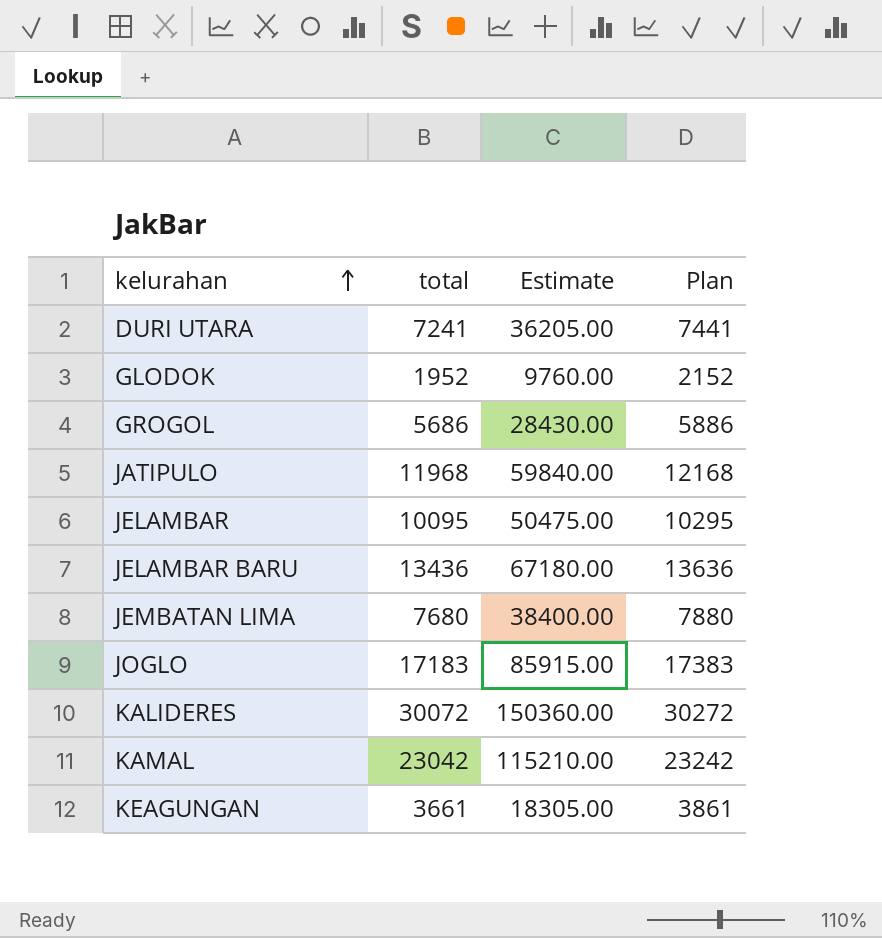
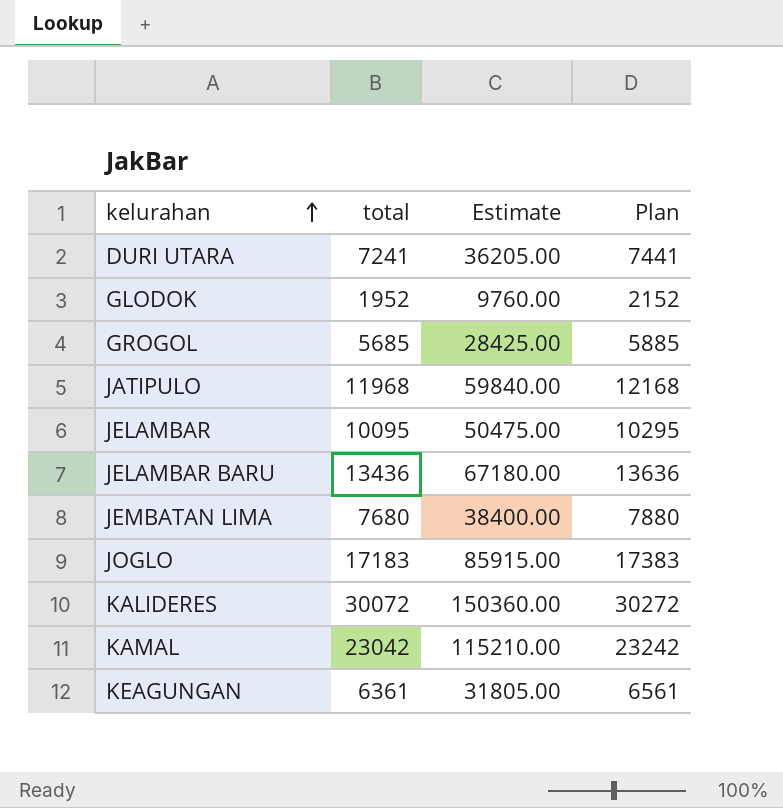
GROGOL | total: 5686 -> 5685
GROGOL | Estimate: 28430.00 -> 28425.00
GROGOL | Plan: 5886 -> 5885
KEAGUNGAN | total: 3661 -> 6361
KEAGUNGAN | Estimate: 18305.00 -> 31805.00
KEAGUNGAN | Plan: 3861 -> 6561

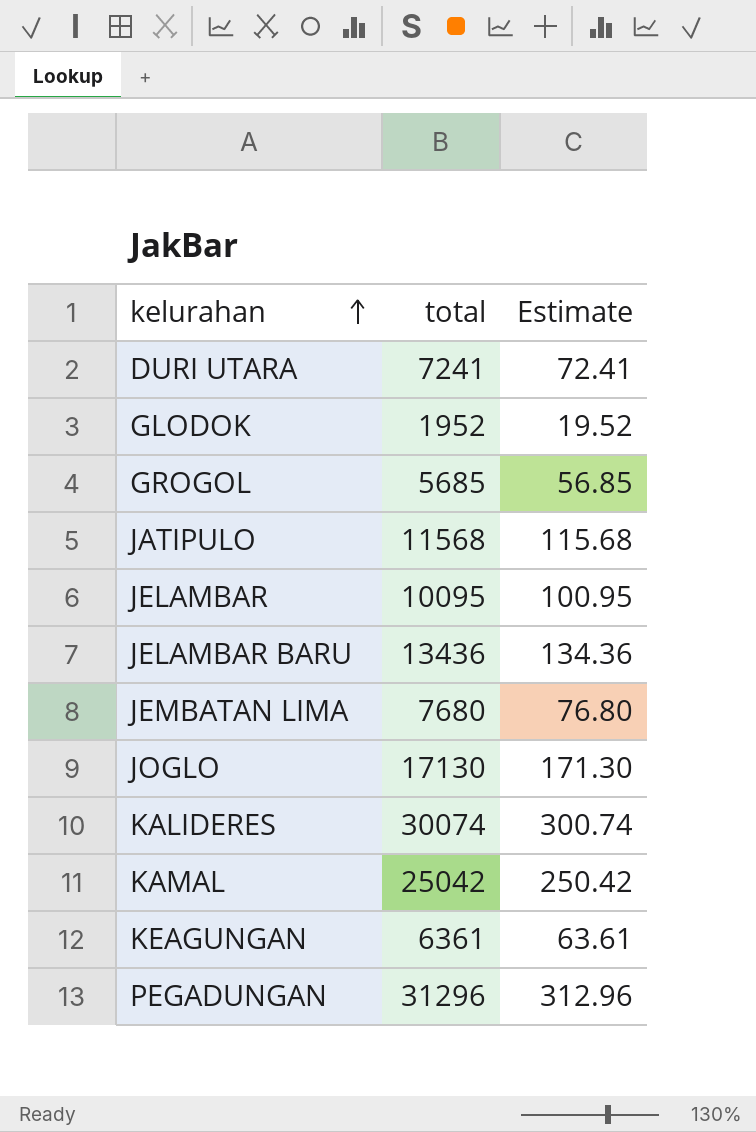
column Plan | formula: [total] + 200 -> none
column Estimate | formula: [total] * 5 -> [total] * 0.01
JATIPULO | total: 11968 -> 11568
JOGLO | total: 17183 -> 17130
KALIDERES | total: 30072 -> 30074
KAMAL | total: 23042 -> 25042
row PEGADUNGAN: none -> 31296 | 312.96

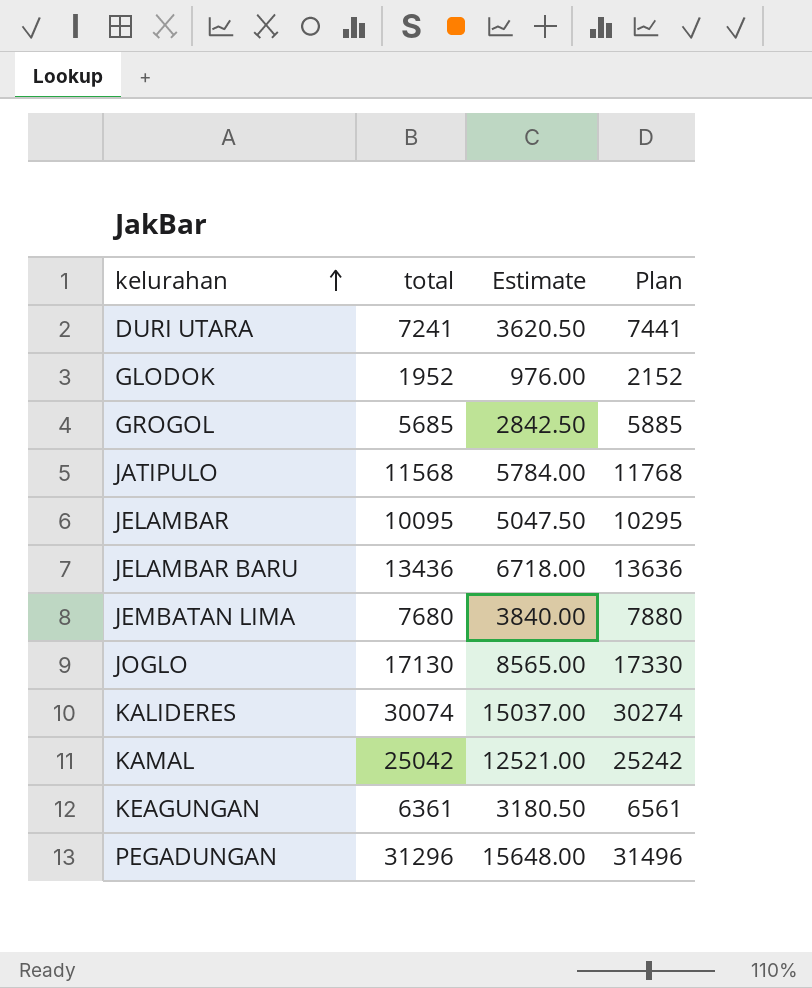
column Estimate | formula: [total] * 0.01 -> [total] * 0.5
column Plan | formula: none -> [total] + 200

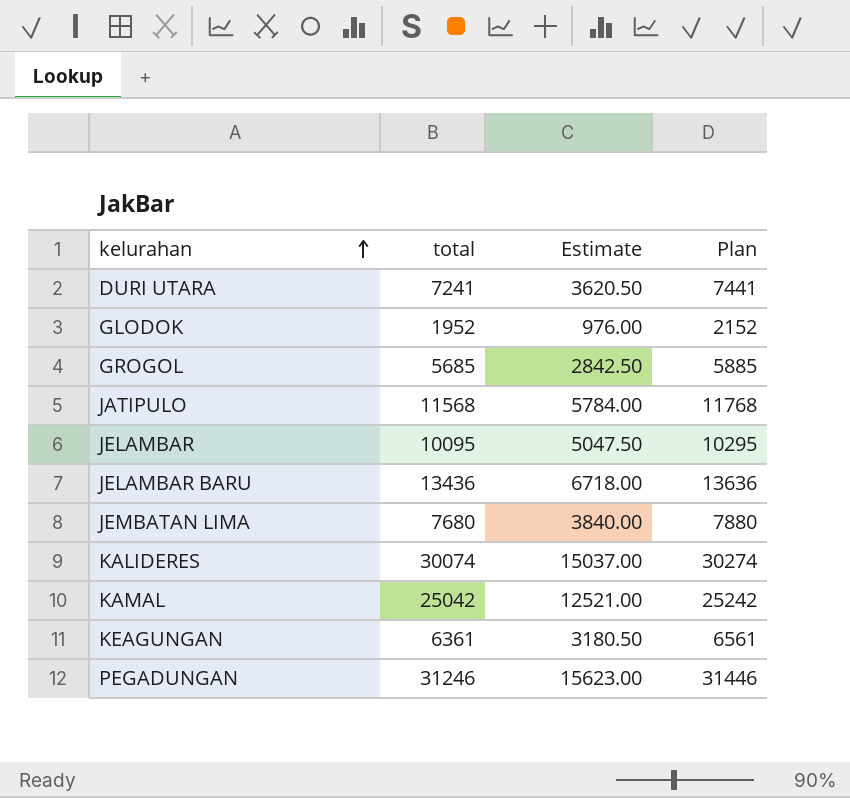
row JOGLO: 17130 | 8565.00 | 17330 -> none
PEGADUNGAN | total: 31296 -> 31246
PEGADUNGAN | Estimate: 15648.00 -> 15623.00
PEGADUNGAN | Plan: 31496 -> 31446

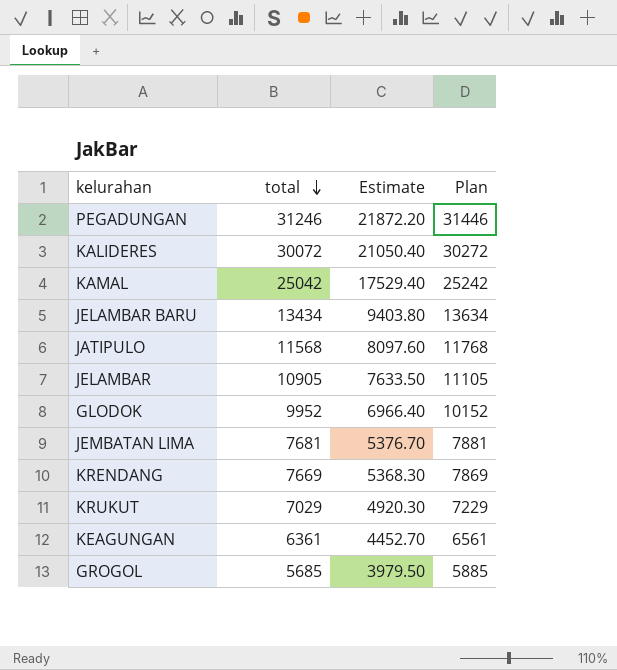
row order: kelurahan ascending -> total descending
column Estimate | formula: [total] * 0.5 -> [total] * 0.7
row DURI UTARA: 7241 | 3620.50 | 7441 -> none
KALIDERES | total: 30074 -> 30072
KALIDERES | Plan: 30274 -> 30272
JELAMBAR BARU | total: 13436 -> 13434
JELAMBAR BARU | Plan: 13636 -> 13634
JELAMBAR | total: 10095 -> 10905
JELAMBAR | Plan: 10295 -> 11105
GLODOK | total: 1952 -> 9952
GLODOK | Plan: 2152 -> 10152
JEMBATAN LIMA | total: 7680 -> 7681
JEMBATAN LIMA | Plan: 7880 -> 7881
row KRENDANG: none -> 7669 | 5368.30 | 7869
row KRUKUT: none -> 7029 | 4920.30 | 7229

